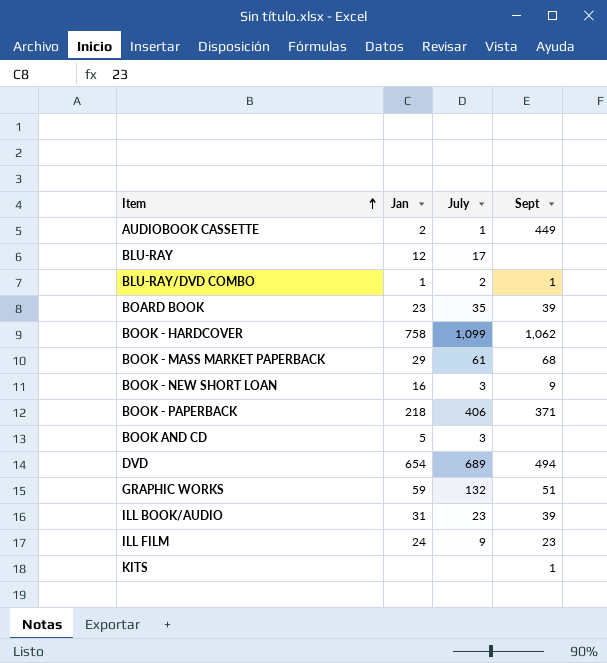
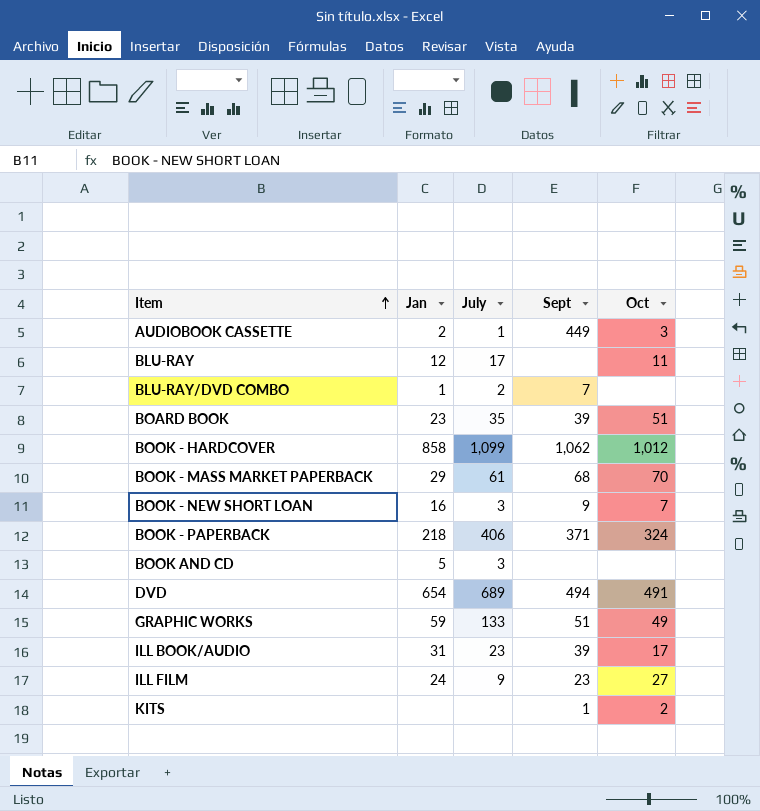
column Oct | position: none -> 5
BLU-RAY/DVD COMBO | Sept: 1 -> 7
BOOK - HARDCOVER | Jan: 758 -> 858
GRAPHIC WORKS | July: 132 -> 133

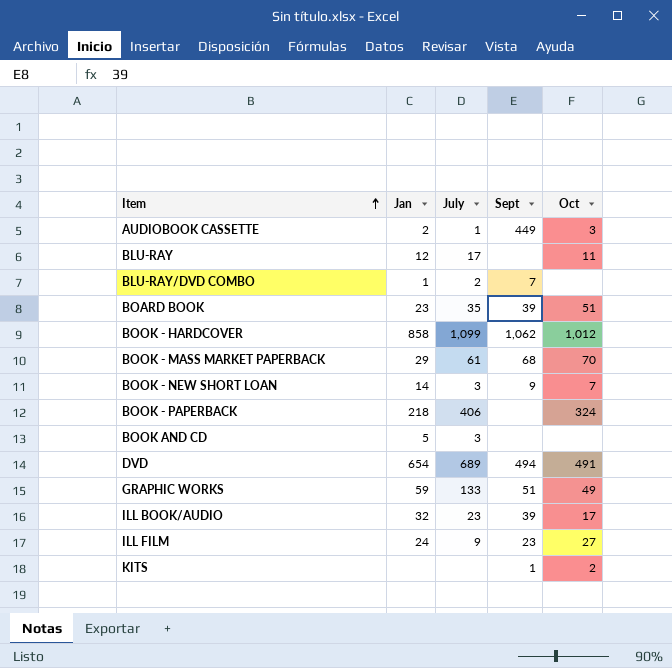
BOOK - NEW SHORT LOAN | Jan: 16 -> 14
BOOK - PAPERBACK | Sept: 371 -> none
ILL BOOK/AUDIO | Jan: 31 -> 32

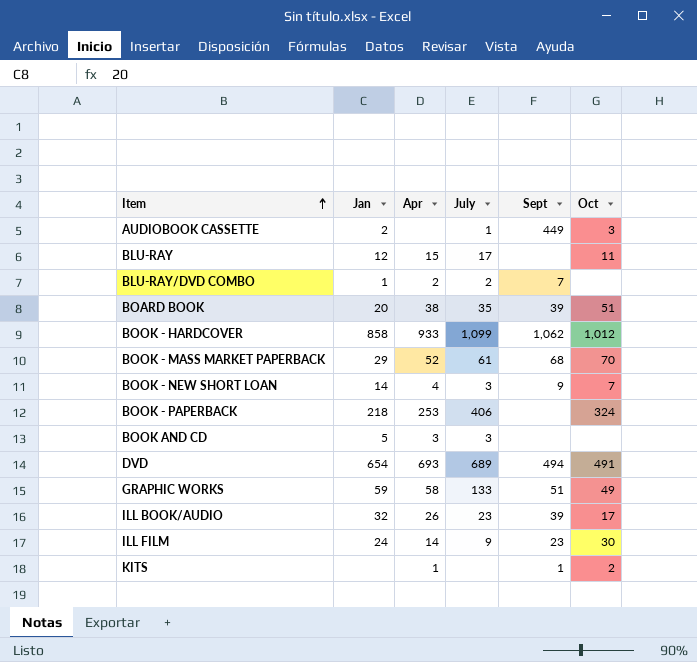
column Apr | position: none -> 3
BOARD BOOK | Jan: 23 -> 20
ILL FILM | Oct: 27 -> 30

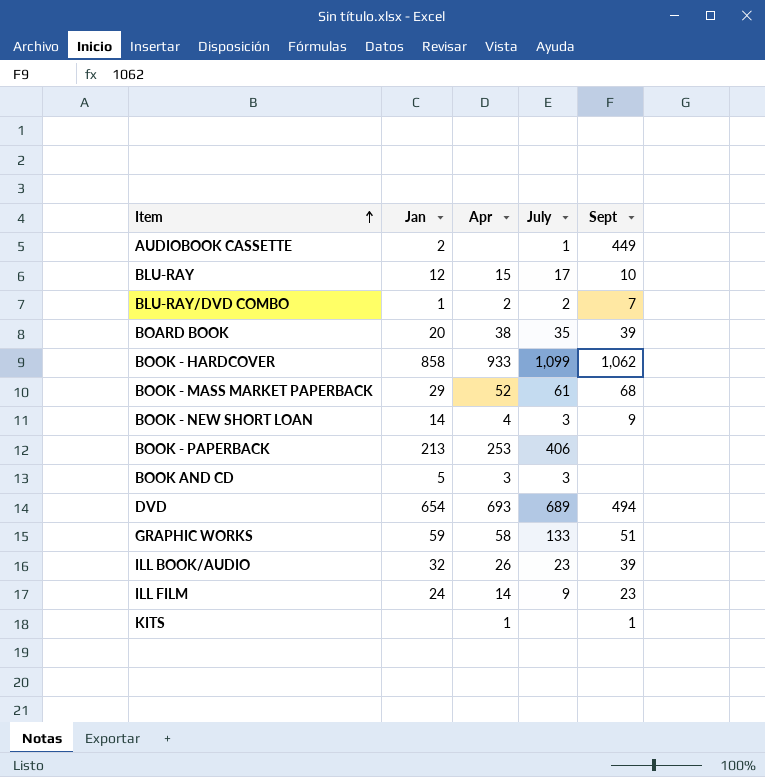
column Oct | position: 6 -> none
BLU-RAY | Sept: none -> 10
BOOK - PAPERBACK | Jan: 218 -> 213

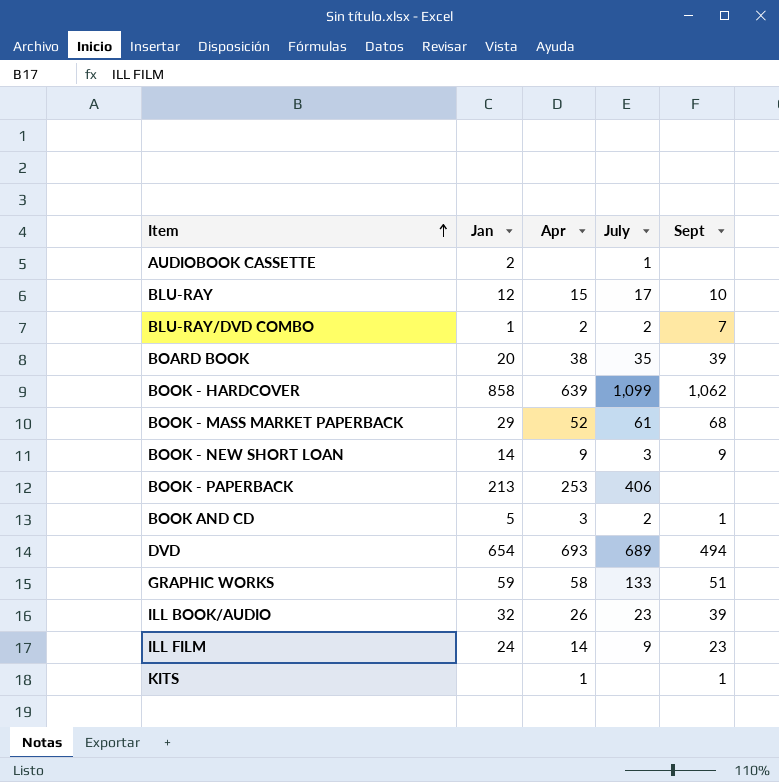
AUDIOBOOK CASSETTE | Sept: 449 -> none
BOOK - HARDCOVER | Apr: 933 -> 639
BOOK - NEW SHORT LOAN | Apr: 4 -> 9
BOOK AND CD | July: 3 -> 2
BOOK AND CD | Sept: none -> 1

